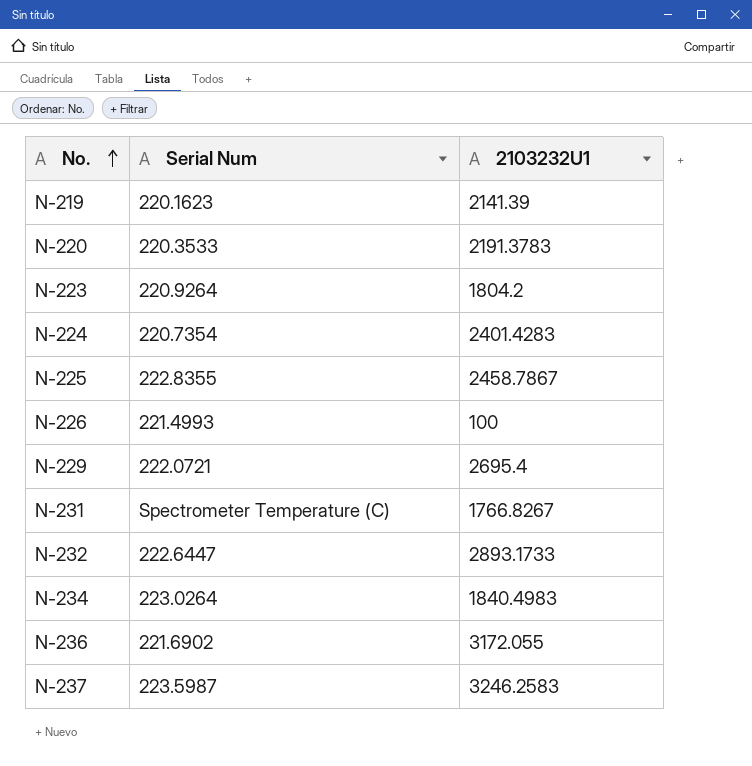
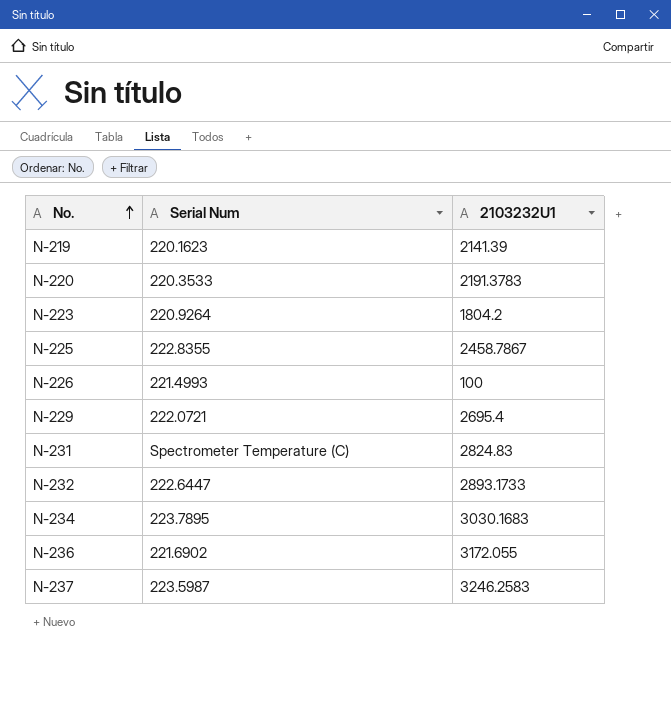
row N-224: 220.7354 | 2401.4283 -> none
N-231 | 2103232U1: 1766.8267 -> 2824.83
N-234 | Serial Num: 223.0264 -> 223.7895
N-234 | 2103232U1: 1840.4983 -> 3030.1683

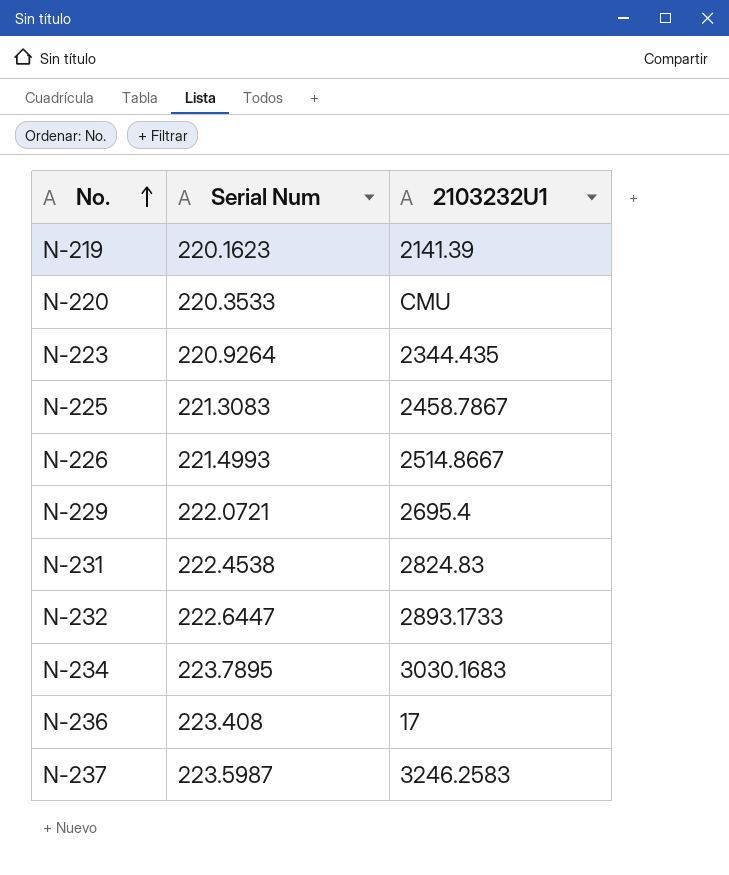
N-220 | 2103232U1: 2191.3783 -> CMU
N-223 | 2103232U1: 1804.2 -> 2344.435
N-225 | Serial Num: 222.8355 -> 221.3083
N-226 | 2103232U1: 100 -> 2514.8667
N-231 | Serial Num: Spectrometer Temperature (C) -> 222.4538
N-236 | Serial Num: 221.6902 -> 223.408
N-236 | 2103232U1: 3172.055 -> 17

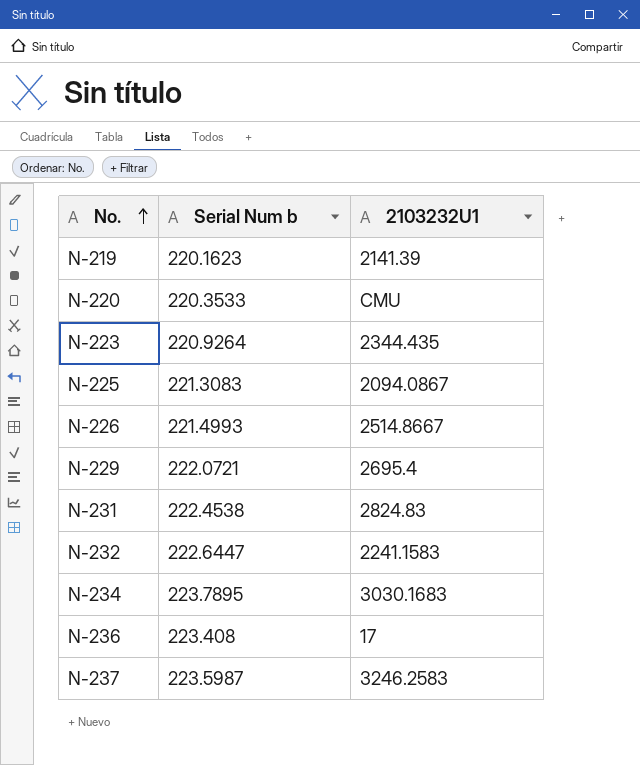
column name: Serial Num -> Serial Num b
N-225 | 2103232U1: 2458.7867 -> 2094.0867
N-232 | 2103232U1: 2893.1733 -> 2241.1583

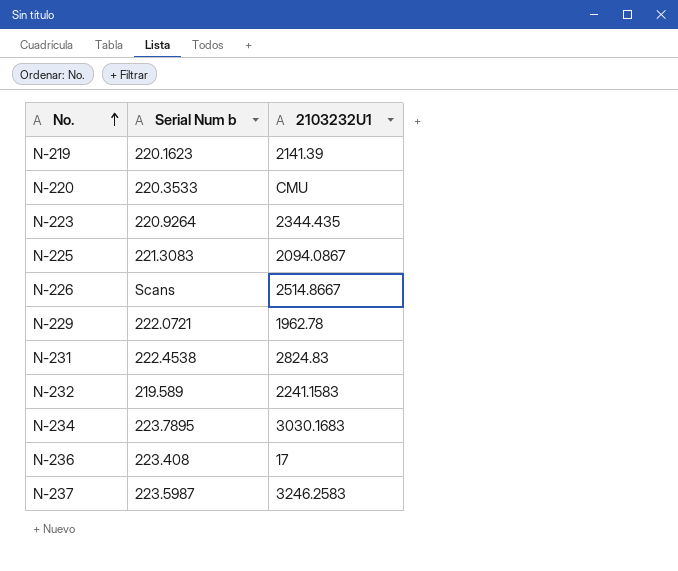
N-226 | Serial Num b: 221.4993 -> Scans
N-229 | 2103232U1: 2695.4 -> 1962.78
N-232 | Serial Num b: 222.6447 -> 219.589

